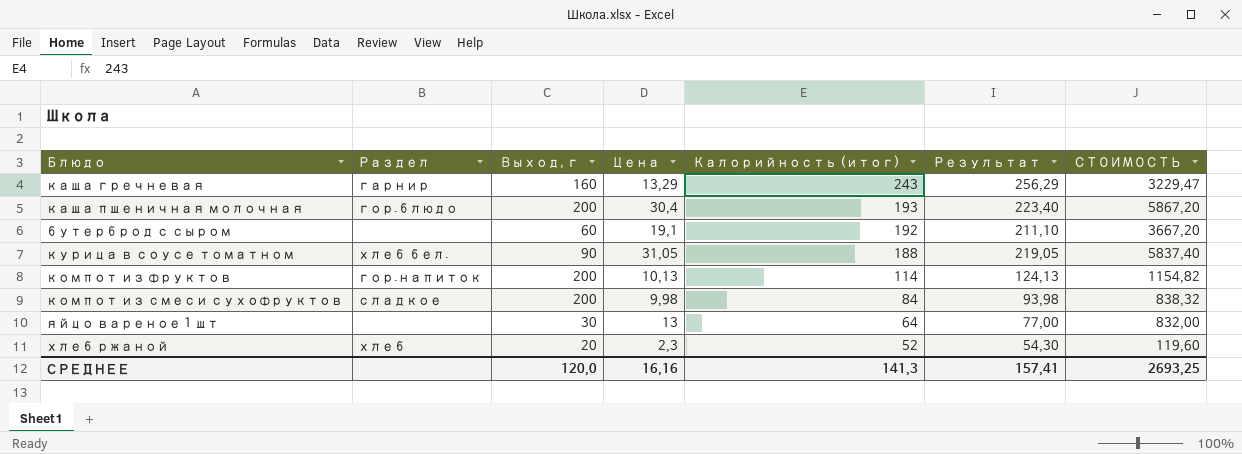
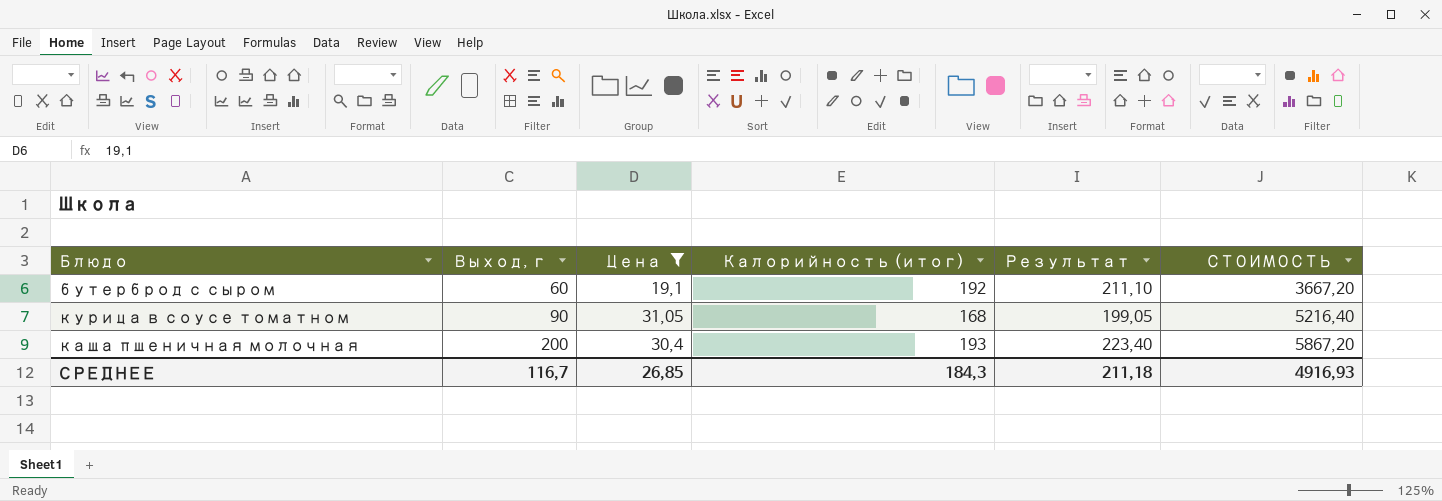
filter: none -> Цена >= 19,1
row order: Калорийность (итог) descending -> Выход, г ascending
column Раздел | position: 2 -> none
курица в соусе томатном | Калорийность (итог): 188 -> 168
курица в соусе томатном | Результат: 219,05 -> 199,05
курица в соусе томатном | СТОИМОСТЬ: 5837,40 -> 5216,40
СРЕДНЕЕ | Выход, г: 120,0 -> 116,7
СРЕДНЕЕ | Цена: 16,16 -> 26,85
СРЕДНЕЕ | Калорийность (итог): 141,3 -> 184,3
СРЕДНЕЕ | Результат: 157,41 -> 211,18
СРЕДНЕЕ | СТОИМОСТЬ: 2693,25 -> 4916,93

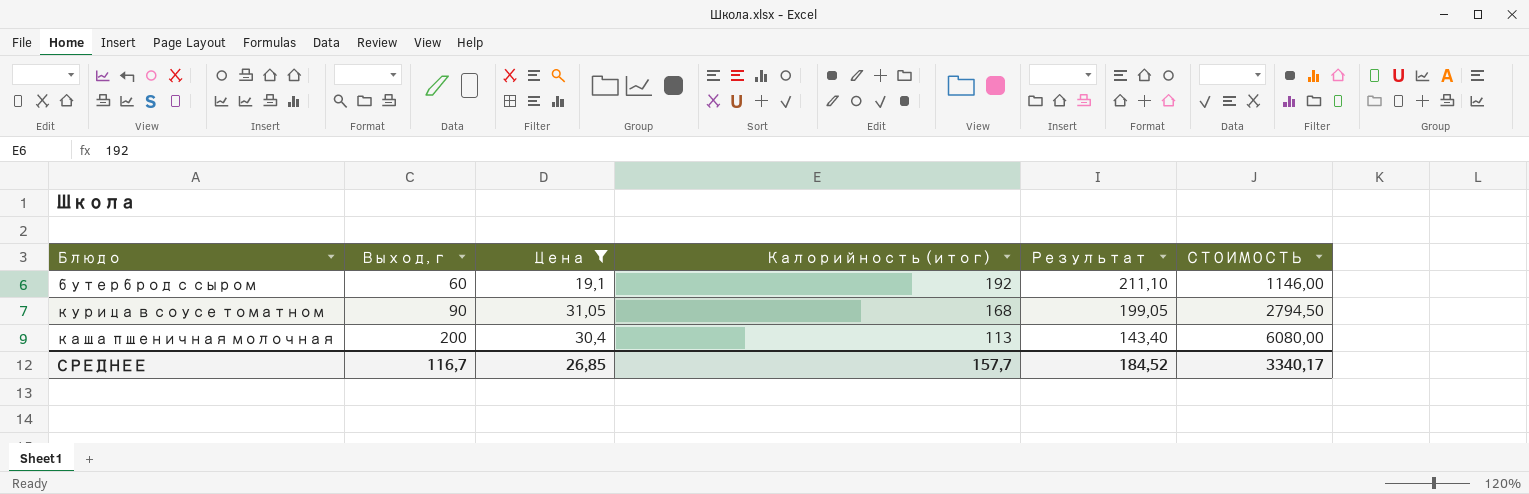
column СТОИМОСТЬ | formula: [Цена] * [Калорийность (итог)] -> [Выход, г] * [Цена]
каша пшеничная молочная | Калорийность (итог): 193 -> 113
каша пшеничная молочная | Результат: 223,40 -> 143,40
СРЕДНЕЕ | Калорийность (итог): 184,3 -> 157,7
СРЕДНЕЕ | Результат: 211,18 -> 184,52
СРЕДНЕЕ | СТОИМОСТЬ: 4916,93 -> 3340,17

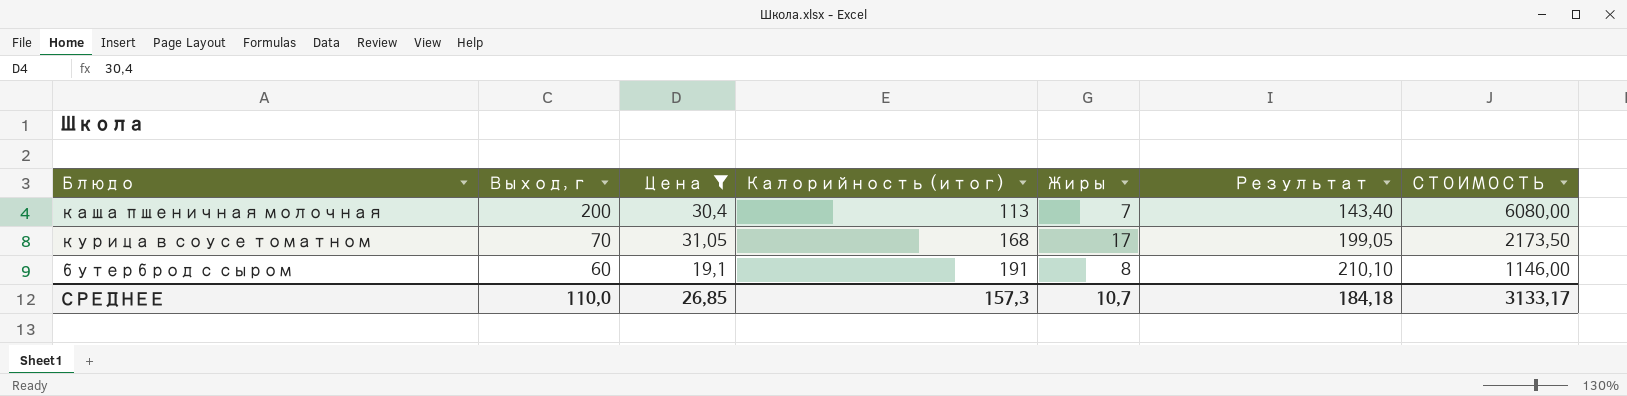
row order: Выход, г ascending -> Выход, г descending
column Жиры | position: none -> 5
курица в соусе томатном | Выход, г: 90 -> 70
курица в соусе томатном | СТОИМОСТЬ: 2794,50 -> 2173,50
бутерброд с сыром | Калорийность (итог): 192 -> 191
бутерброд с сыром | Результат: 211,10 -> 210,10
СРЕДНЕЕ | Выход, г: 116,7 -> 110,0
СРЕДНЕЕ | Калорийность (итог): 157,7 -> 157,3
СРЕДНЕЕ | Результат: 184,52 -> 184,18
СРЕДНЕЕ | СТОИМОСТЬ: 3340,17 -> 3133,17

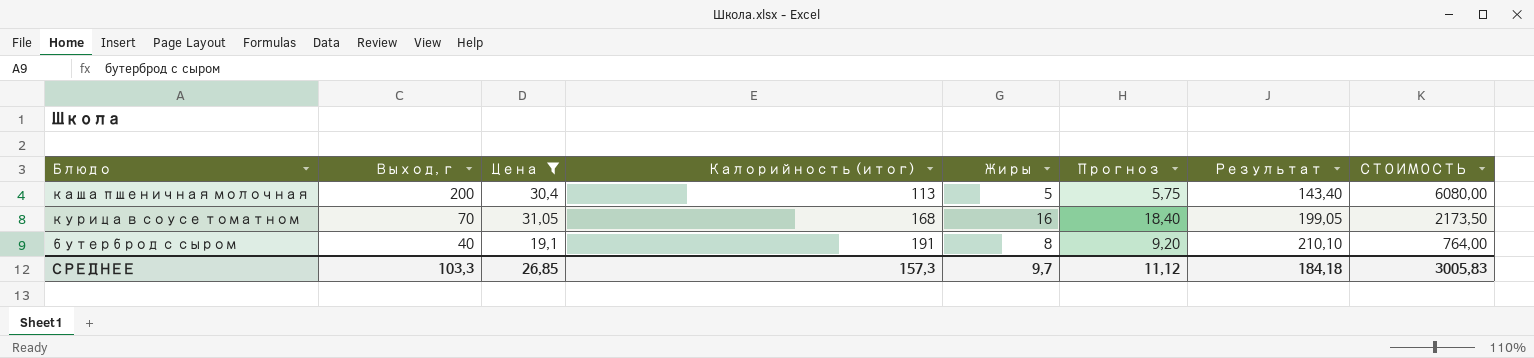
column Прогноз | formula: none -> [Жиры] * 1,15
каша пшеничная молочная | Жиры: 7 -> 5
курица в соусе томатном | Жиры: 17 -> 16
бутерброд с сыром | Выход, г: 60 -> 40
бутерброд с сыром | СТОИМОСТЬ: 1146,00 -> 764,00
СРЕДНЕЕ | Выход, г: 110,0 -> 103,3
СРЕДНЕЕ | Жиры: 10,7 -> 9,7
СРЕДНЕЕ | СТОИМОСТЬ: 3133,17 -> 3005,83

